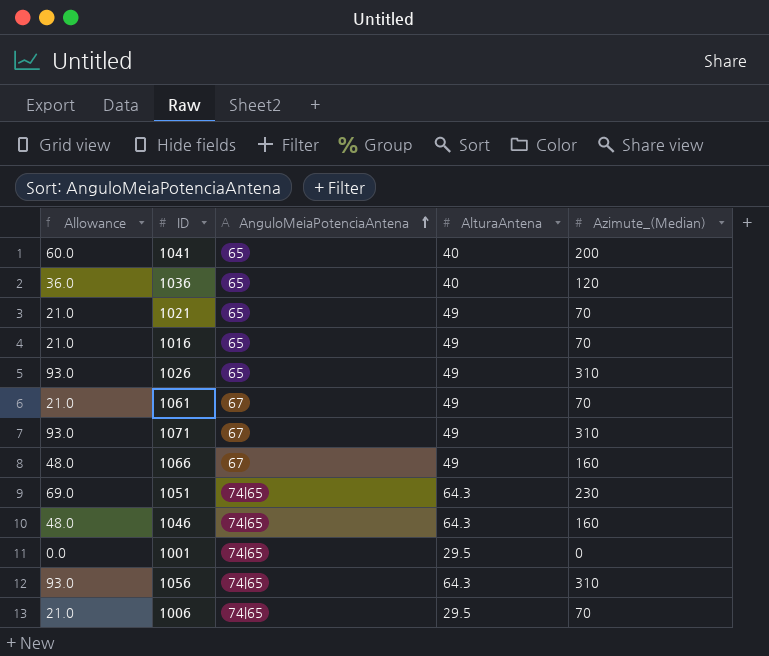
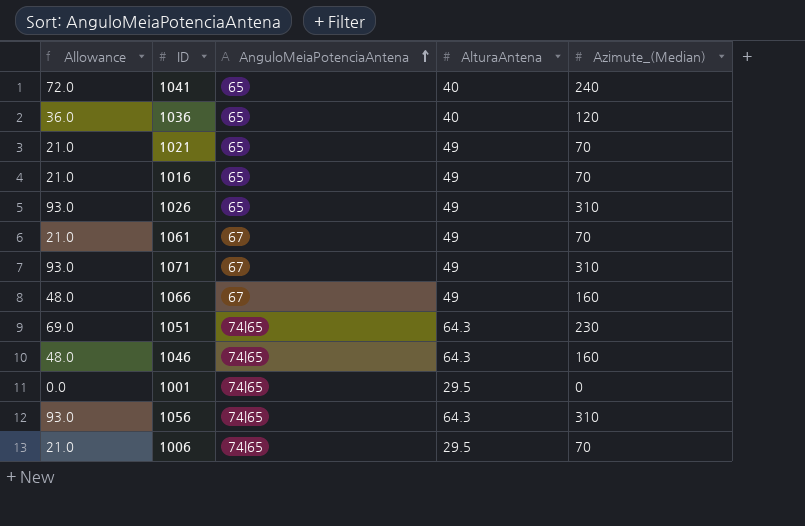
1041 | Allowance: 60.0 -> 72.0
1041 | Azimute_(Median): 200 -> 240

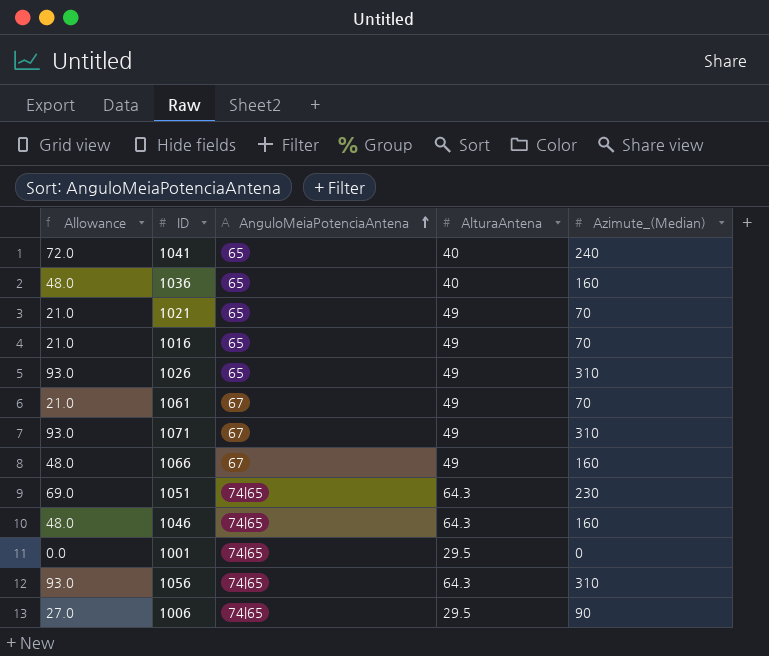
1036 | Allowance: 36.0 -> 48.0
1036 | Azimute_(Median): 120 -> 160
1006 | Allowance: 21.0 -> 27.0
1006 | Azimute_(Median): 70 -> 90

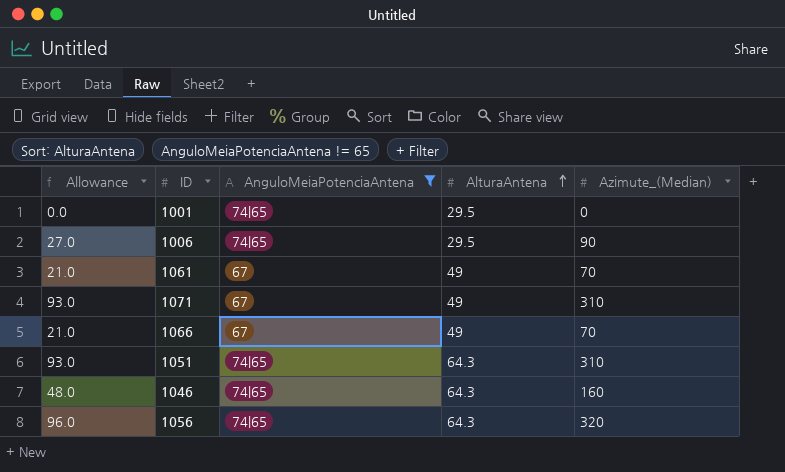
filter: none -> AnguloMeiaPotenciaAntena != 65
row order: AnguloMeiaPotenciaAntena ascending -> AlturaAntena ascending
1066 | Allowance: 48.0 -> 21.0
1066 | Azimute_(Median): 160 -> 70
1051 | Allowance: 69.0 -> 93.0
1051 | Azimute_(Median): 230 -> 310
1056 | Allowance: 93.0 -> 96.0
1056 | Azimute_(Median): 310 -> 320

